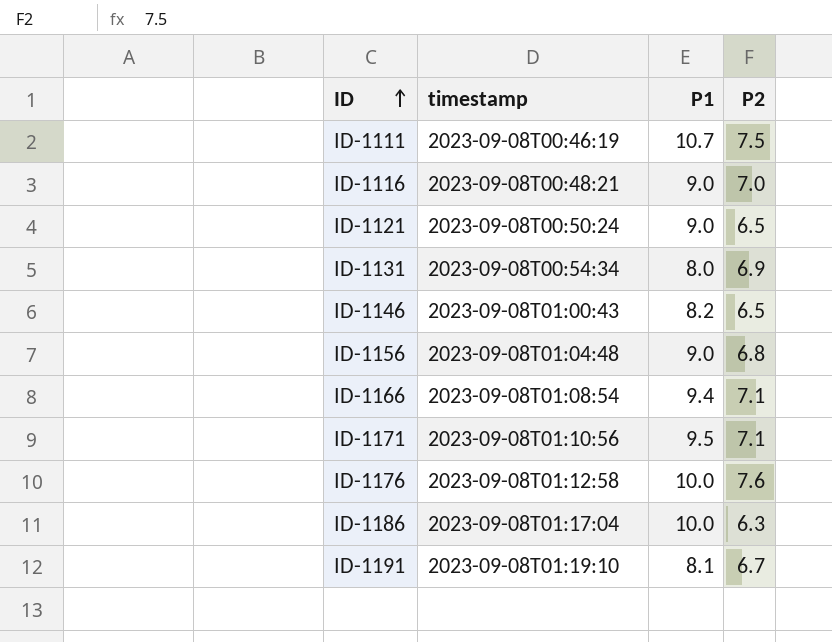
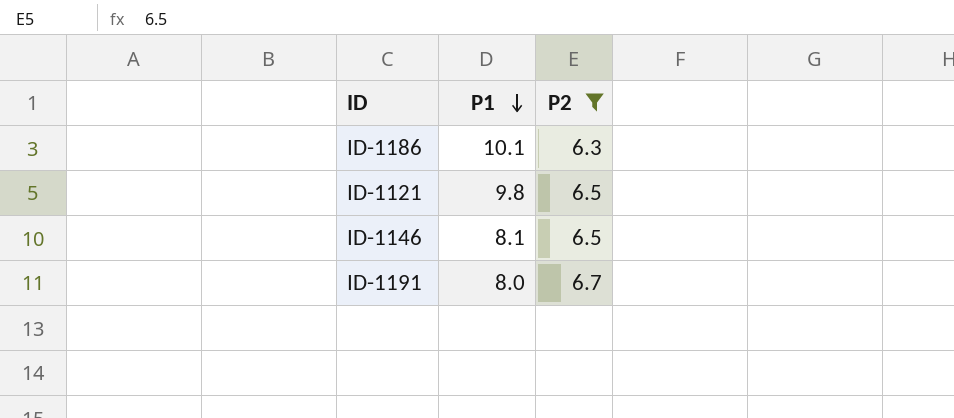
filter: none -> P2 <= 6.7
row order: ID ascending -> P1 descending
column timestamp | position: 2 -> none
ID-1186 | P1: 10.0 -> 10.1
ID-1121 | P1: 9.0 -> 9.8
ID-1146 | P1: 8.2 -> 8.1
ID-1191 | P1: 8.1 -> 8.0

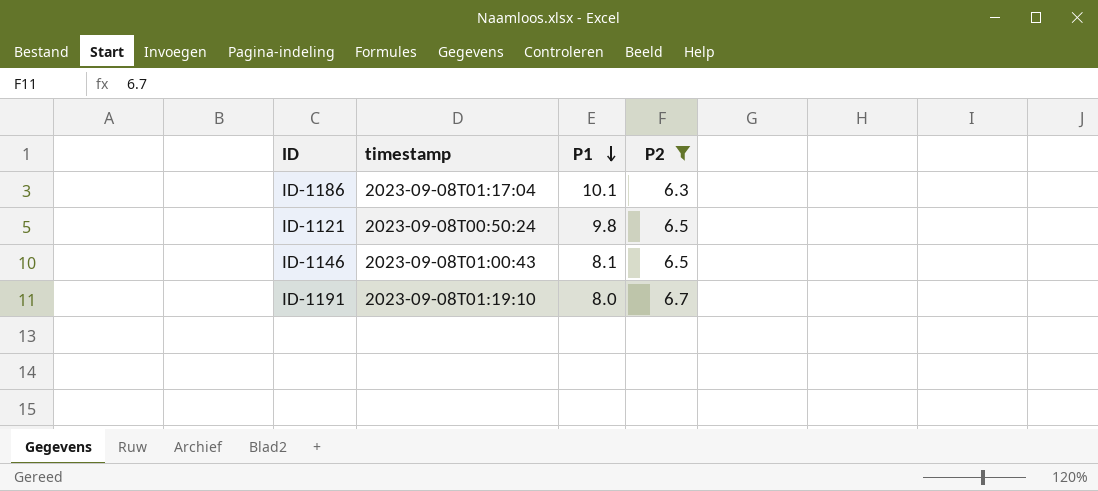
column timestamp | position: none -> 2

